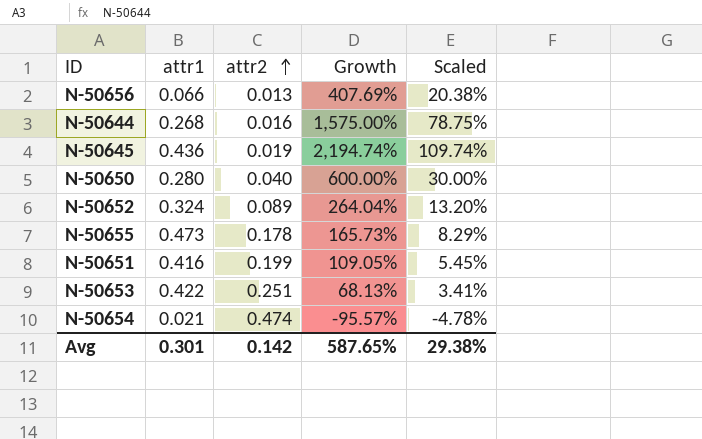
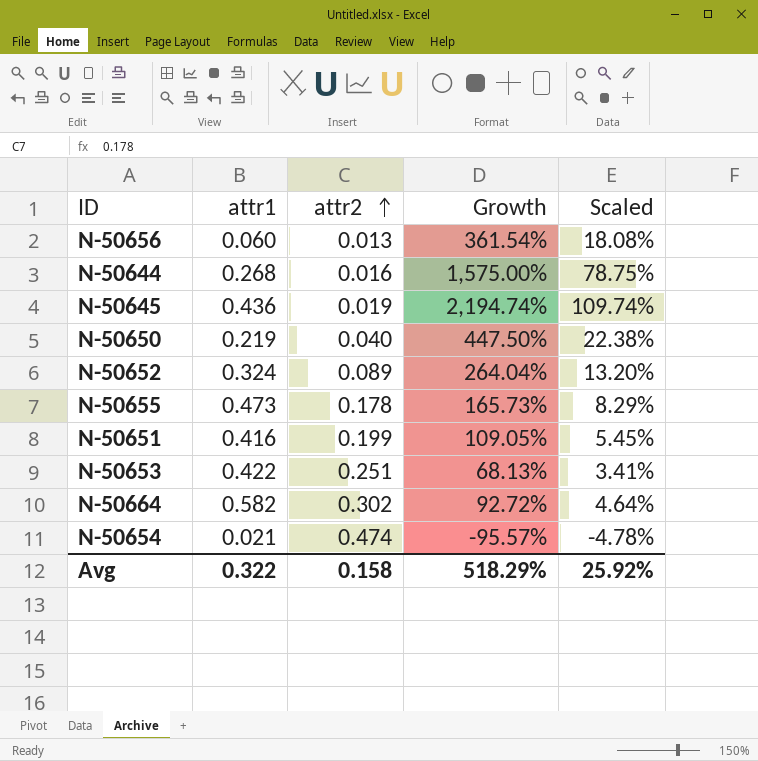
N-50656 | attr1: 0.066 -> 0.060
N-50656 | Growth: 407.69% -> 361.54%
N-50656 | Scaled: 20.38% -> 18.08%
N-50650 | attr1: 0.280 -> 0.219
N-50650 | Growth: 600.00% -> 447.50%
N-50650 | Scaled: 30.00% -> 22.38%
row N-50664: none -> 0.582 | 0.302 | 92.72% | 4.64%
Avg | attr1: 0.301 -> 0.322
Avg | attr2: 0.142 -> 0.158
Avg | Growth: 587.65% -> 518.29%
Avg | Scaled: 29.38% -> 25.92%

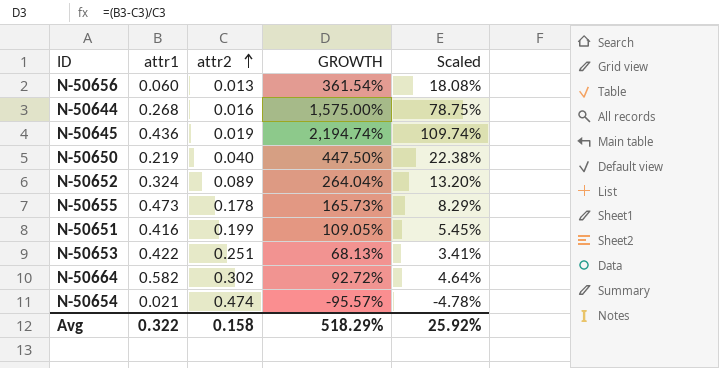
column name: Growth -> GROWTH

